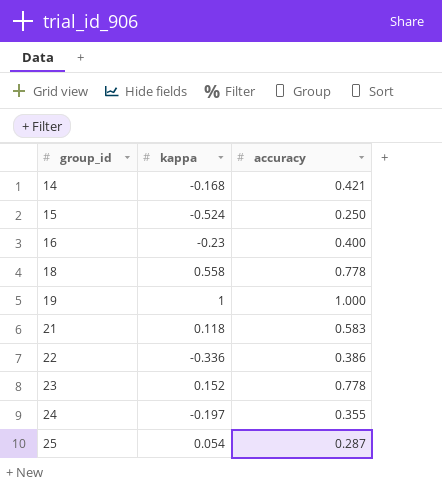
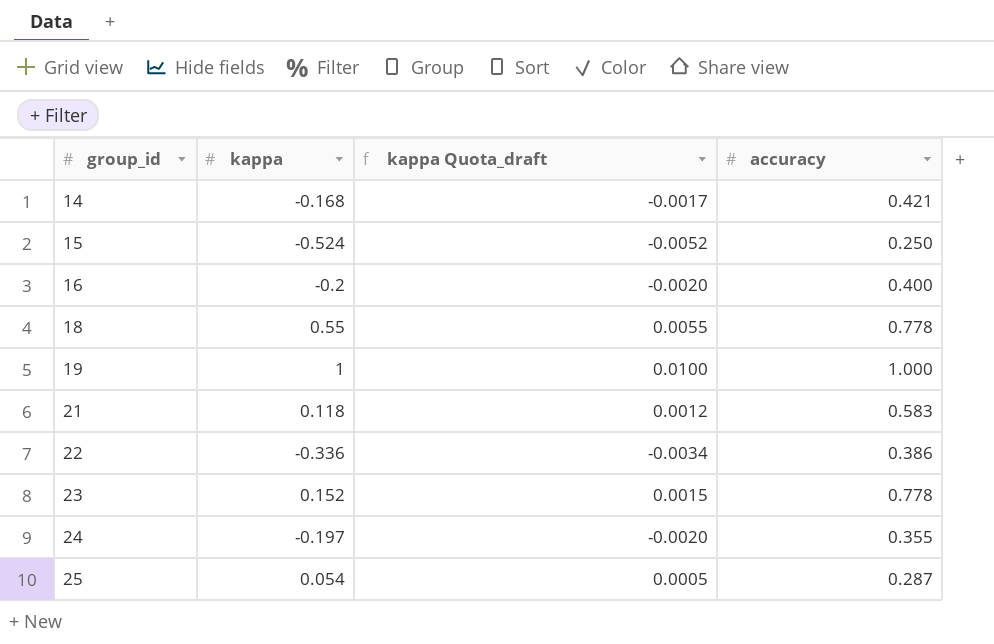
column kappa Quota_draft | formula: none -> [kappa] * 0.01
16 | kappa: -0.23 -> -0.2
18 | kappa: 0.558 -> 0.55

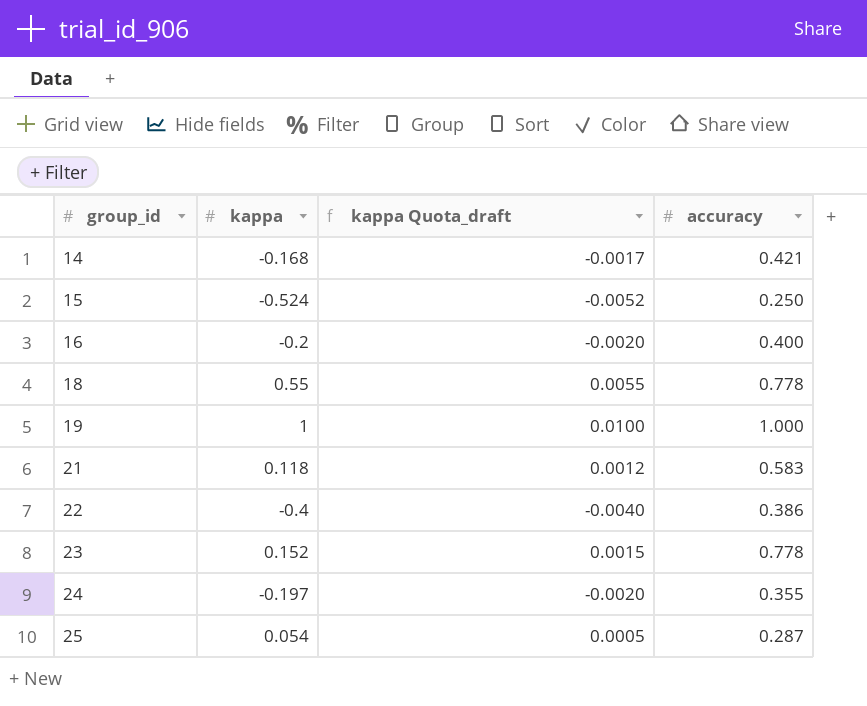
22 | kappa: -0.336 -> -0.4
22 | kappa Quota_draft: -0.0034 -> -0.0040

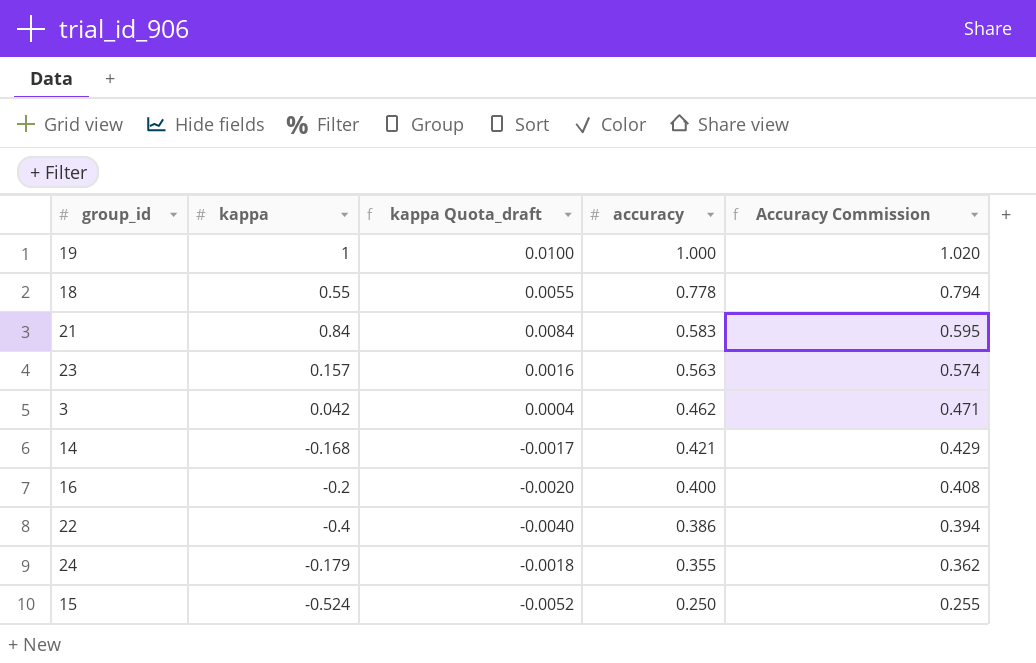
row order: group_id ascending -> accuracy descending
column Accuracy Commission | formula: none -> [accuracy] * 1.02
row 25: 0.054 | 0.0005 | 0.287 -> none
21 | kappa: 0.118 -> 0.84
21 | kappa Quota_draft: 0.0012 -> 0.0084
23 | kappa: 0.152 -> 0.157
23 | kappa Quota_draft: 0.0015 -> 0.0016
23 | accuracy: 0.778 -> 0.563
row 3: none -> 0.042 | 0.0004 | 0.462 | 0.471
24 | kappa: -0.197 -> -0.179
24 | kappa Quota_draft: -0.0020 -> -0.0018

